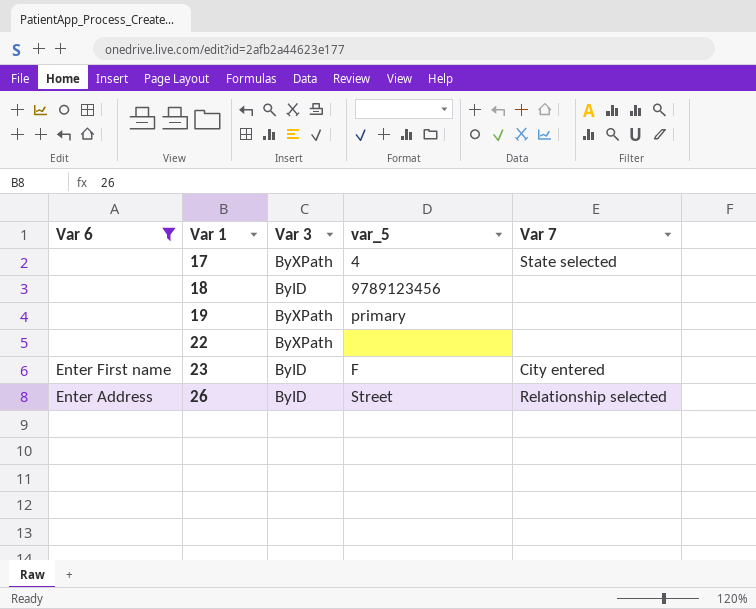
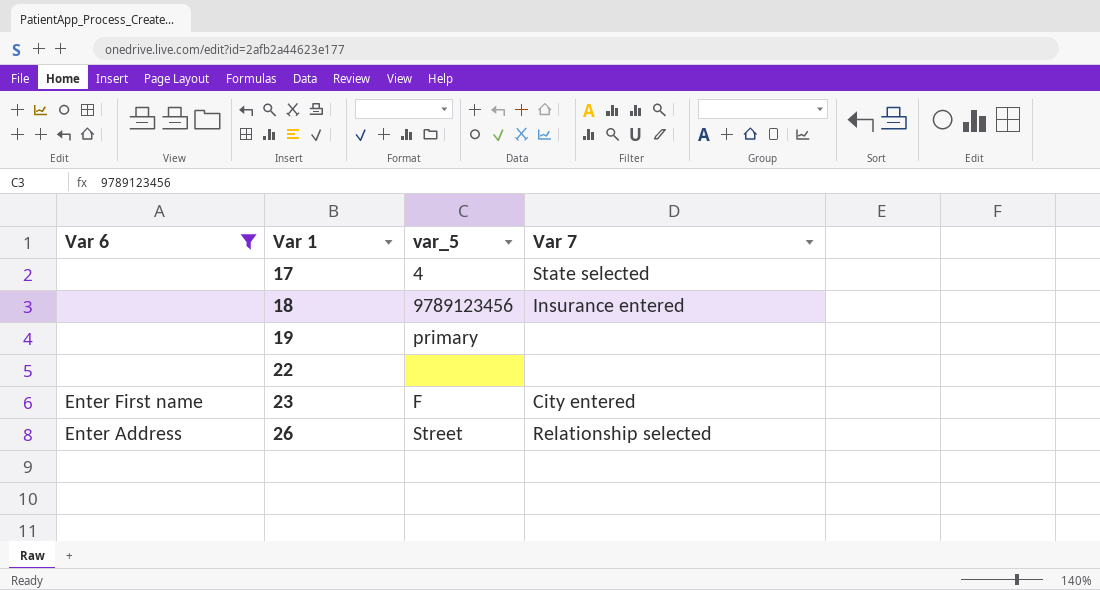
column Var 3 | position: 3 -> none
18 | Var 7: none -> Insurance entered

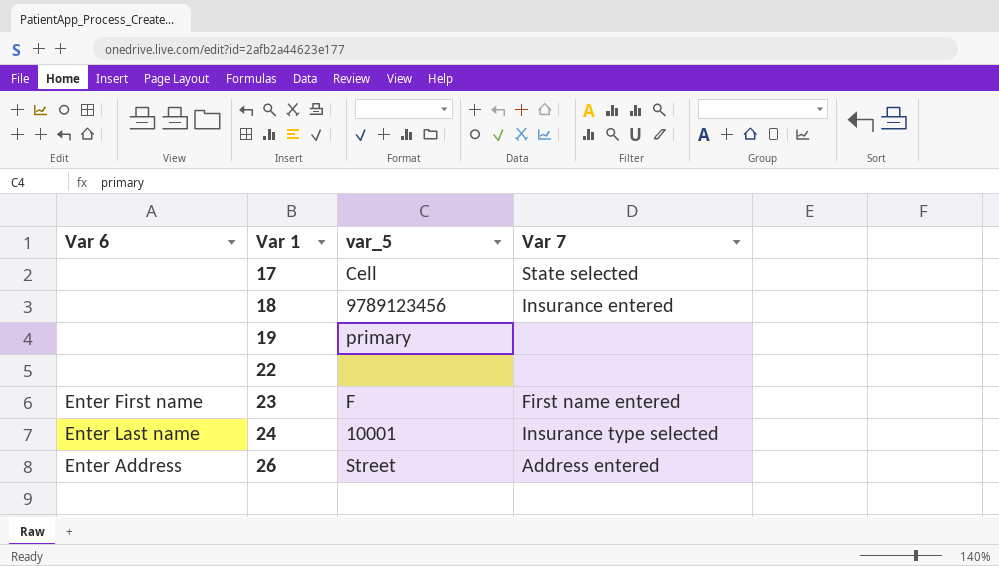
filter: Var 6 != Enter Last name -> none
17 | var_5: 4 -> Cell
23 | Var 7: City entered -> First name entered
26 | Var 7: Relationship selected -> Address entered

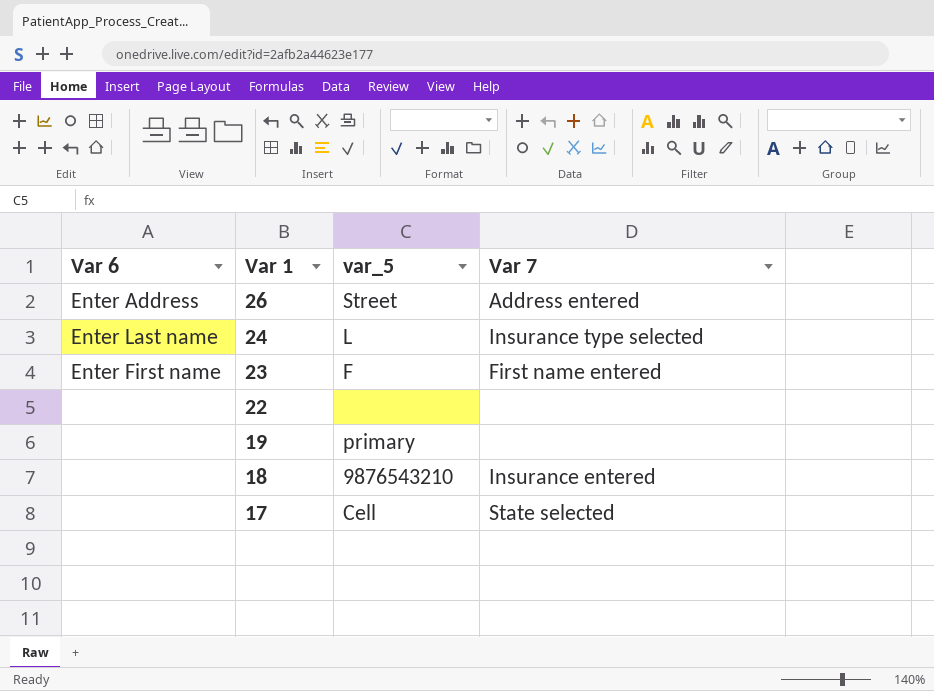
row order: Var 1 ascending -> Var 1 descending
24 | var_5: 10001 -> L
18 | var_5: 9789123456 -> 9876543210

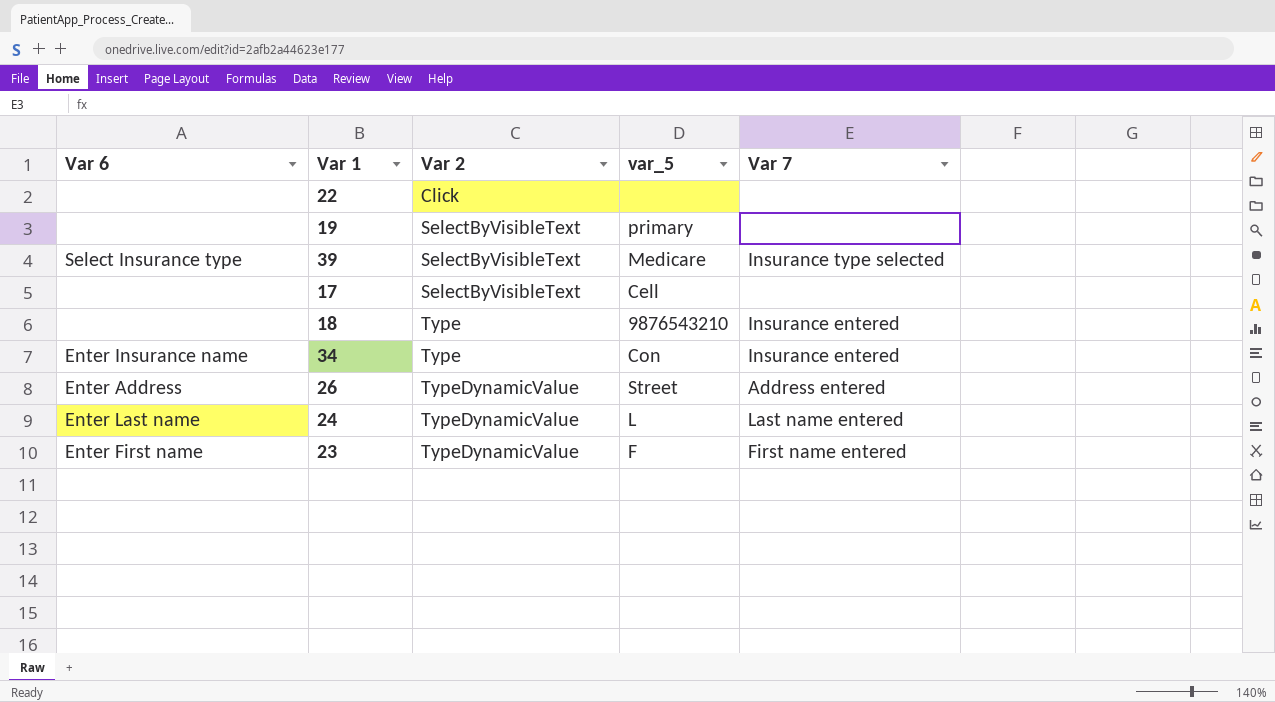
row order: Var 1 descending -> Var 2 ascending
column Var 2 | position: none -> 3
row 39: none -> Select Insurance type | SelectByVisibleText | Medicare | Insurance type selected
17 | Var 7: State selected -> none
row 34: none -> Enter Insurance name | Type | Con | Insurance entered
24 | Var 7: Insurance type selected -> Last name entered

